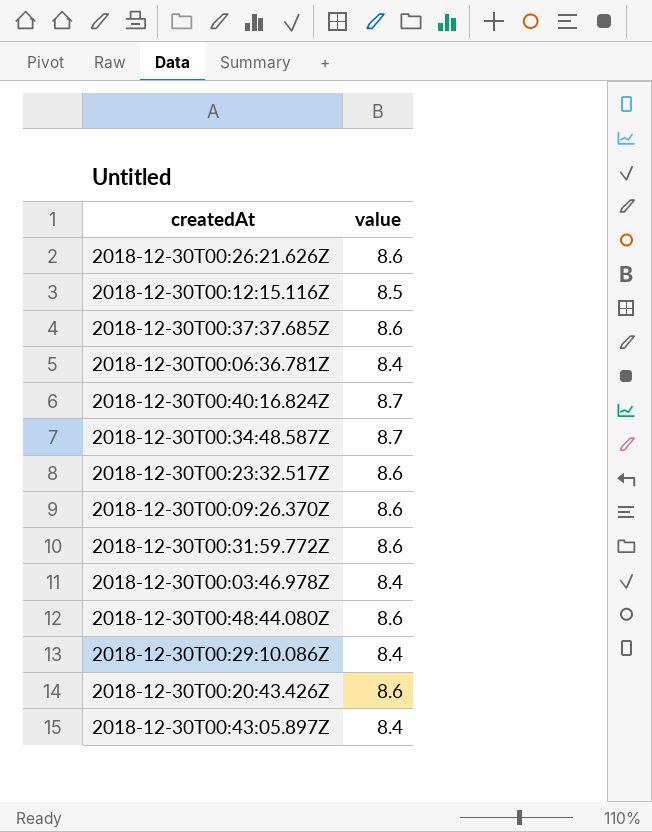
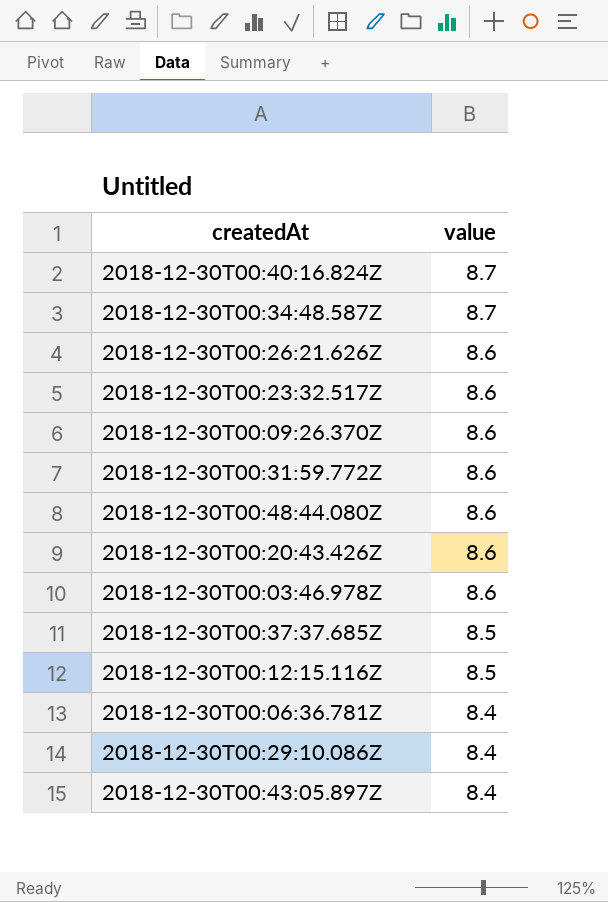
row order: none -> value descending
2018-12-30T00:03:46.978Z | value: 8.4 -> 8.6
2018-12-30T00:37:37.685Z | value: 8.6 -> 8.5

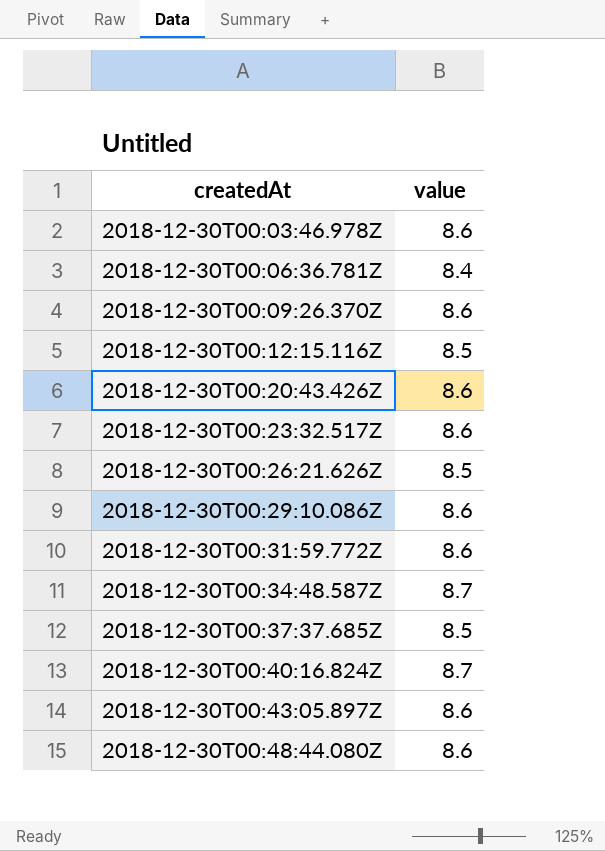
row order: value descending -> createdAt ascending
2018-12-30T00:26:21.626Z | value: 8.6 -> 8.5
2018-12-30T00:29:10.086Z | value: 8.4 -> 8.6
2018-12-30T00:43:05.897Z | value: 8.4 -> 8.6

